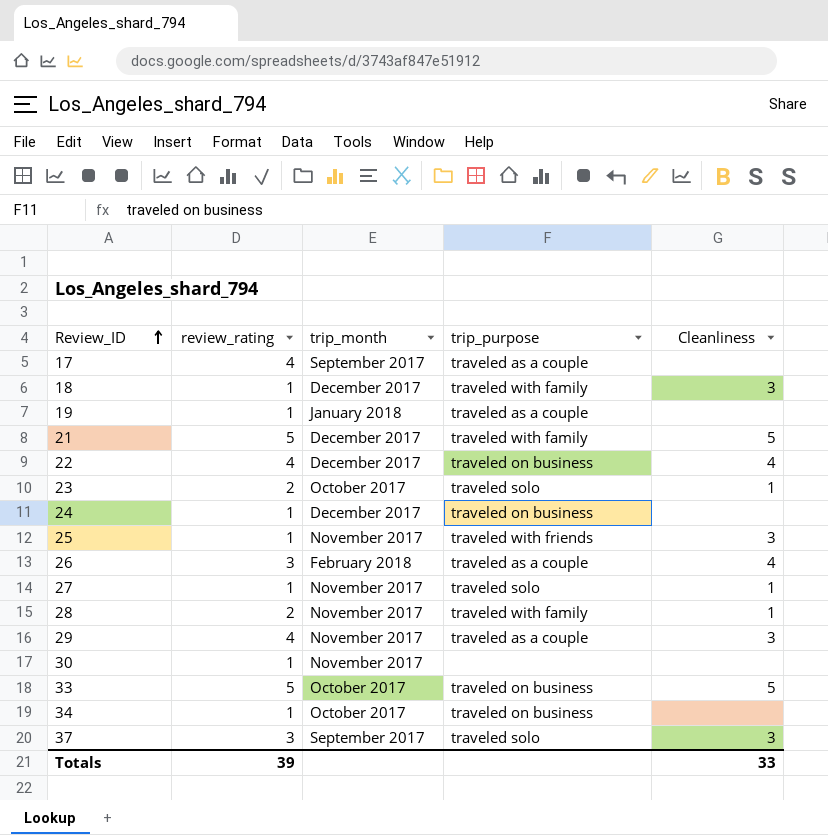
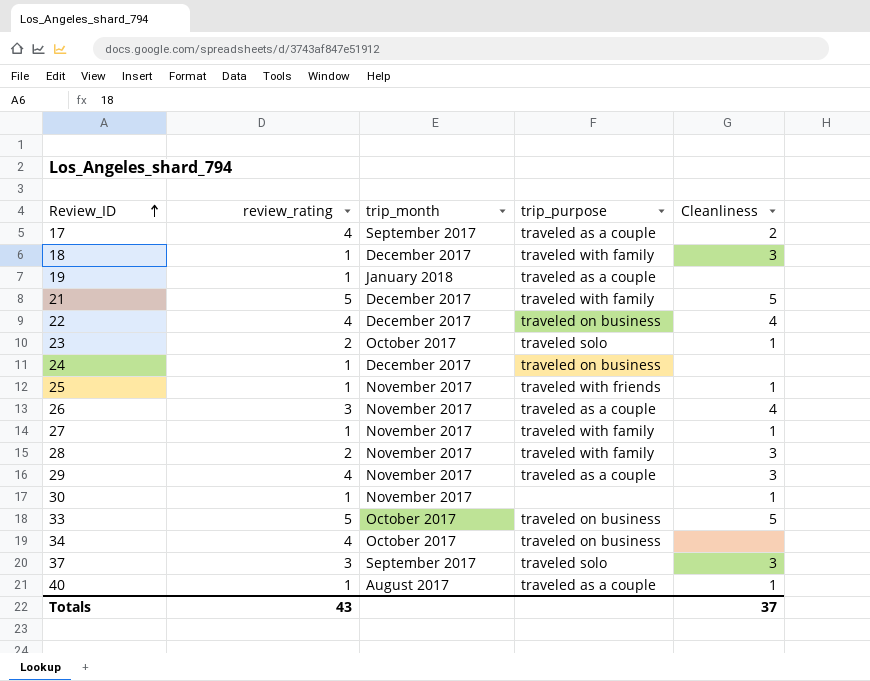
17 | Cleanliness: none -> 2
25 | Cleanliness: 3 -> 1
26 | trip_month: February 2018 -> November 2017
27 | trip_purpose: traveled solo -> traveled with family
28 | Cleanliness: 1 -> 3
30 | Cleanliness: none -> 1
34 | review_rating: 1 -> 4
row 40: none -> 1 | August 2017 | traveled as a couple | 1
Totals | review_rating: 39 -> 43
Totals | Cleanliness: 33 -> 37

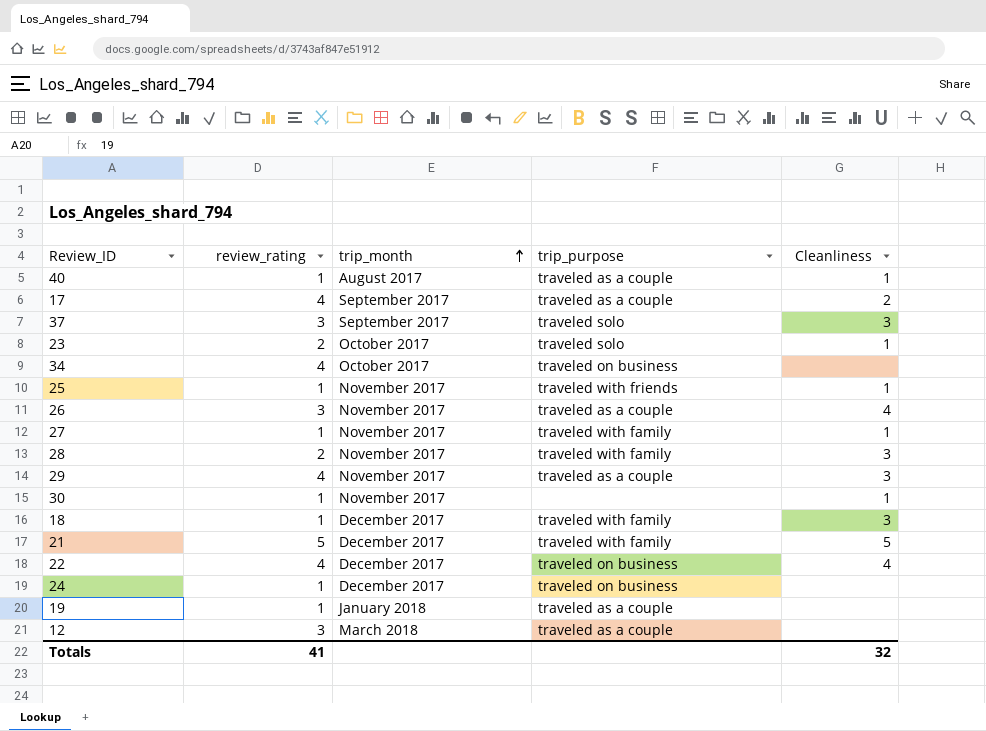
row order: Review_ID ascending -> trip_month ascending
row 33: 5 | October 2017 | traveled on business | 5 -> none
row 12: none -> 3 | March 2018 | traveled as a couple | none
Totals | review_rating: 43 -> 41
Totals | Cleanliness: 37 -> 32

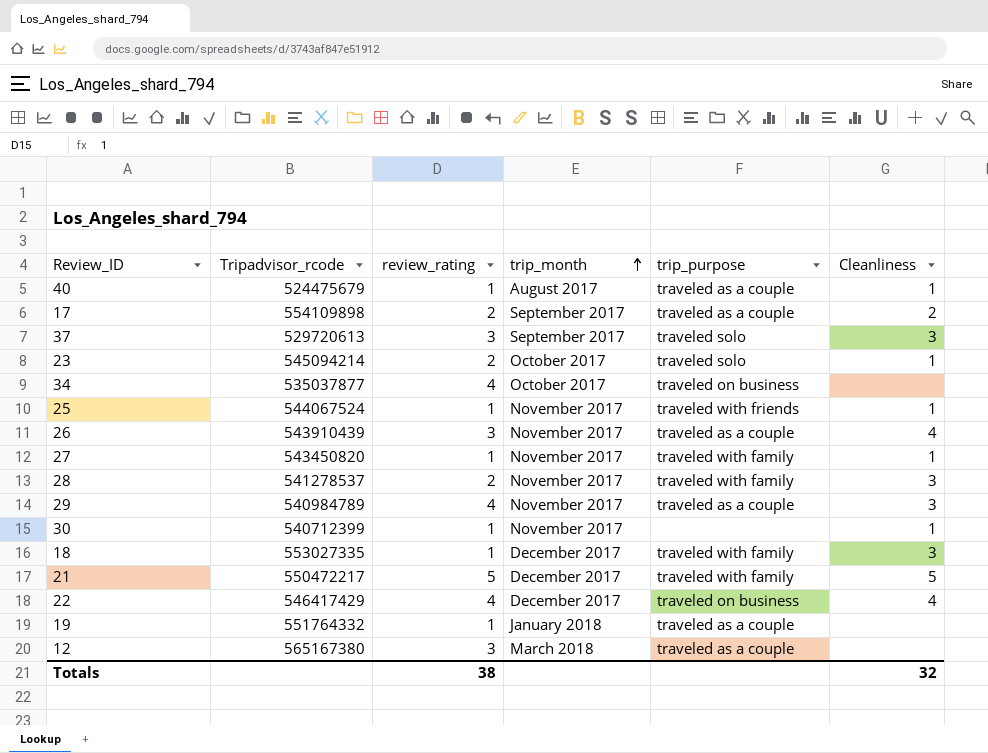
column Tripadvisor_rcode | position: none -> 2
row 24: 1 | December 2017 | traveled on business | none -> none
17 | review_rating: 4 -> 2
Totals | review_rating: 41 -> 38

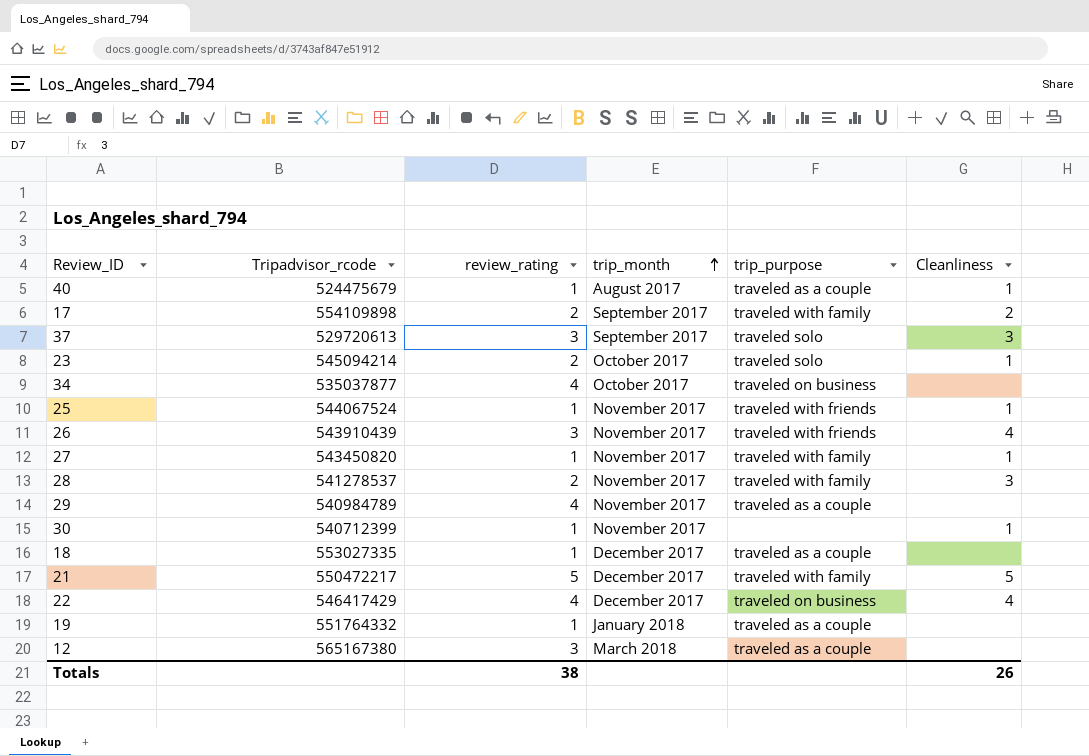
17 | trip_purpose: traveled as a couple -> traveled with family
26 | trip_purpose: traveled as a couple -> traveled with friends
29 | Cleanliness: 3 -> none
18 | trip_purpose: traveled with family -> traveled as a couple
18 | Cleanliness: 3 -> none
Totals | Cleanliness: 32 -> 26

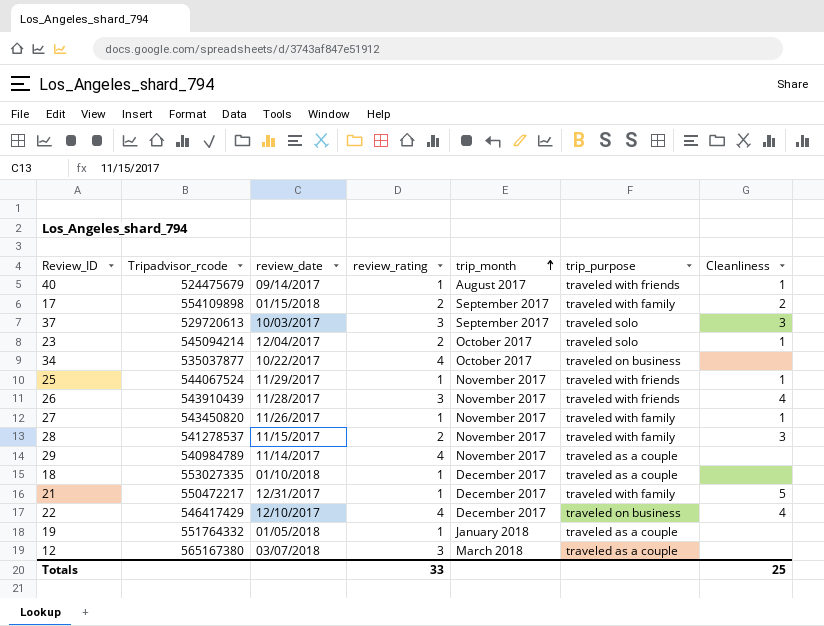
column review_date | position: none -> 3
row 30: 540712399 | 1 | November 2017 | none | 1 -> none
40 | trip_purpose: traveled as a couple -> traveled with friends
21 | review_rating: 5 -> 1
Totals | review_rating: 38 -> 33
Totals | Cleanliness: 26 -> 25

